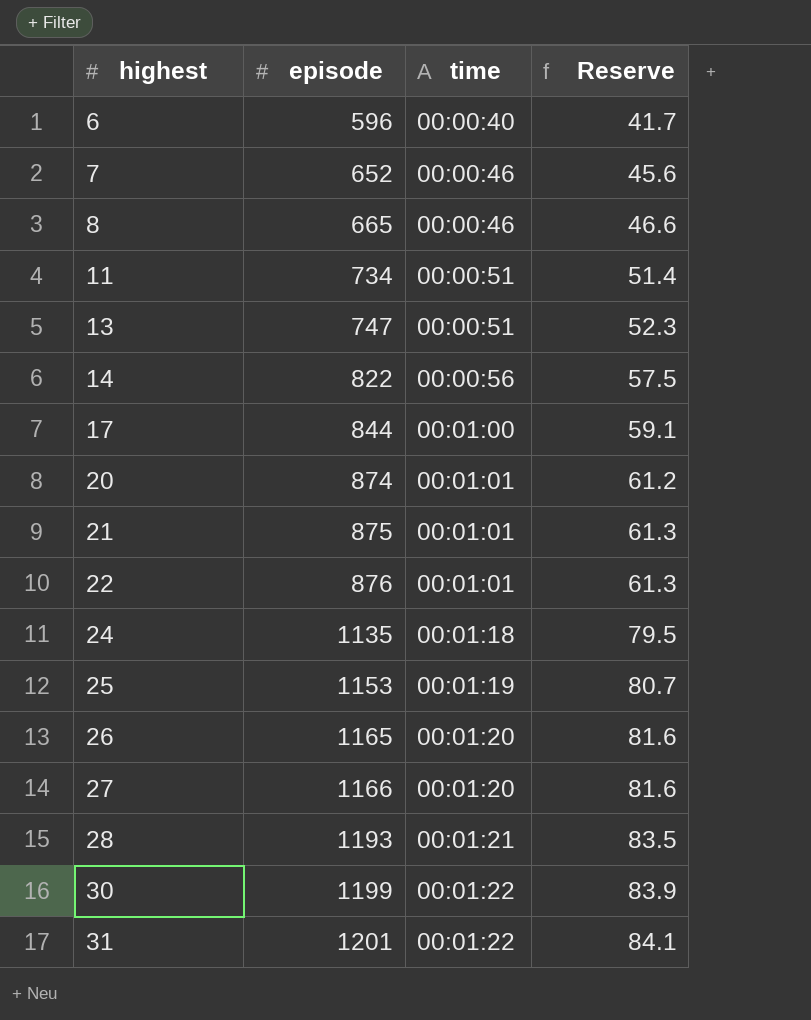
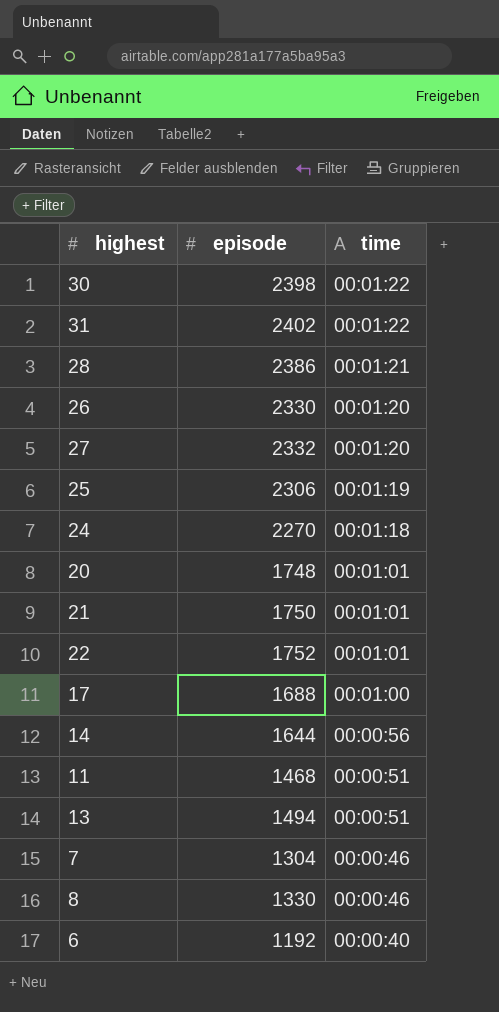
row order: highest ascending -> time descending
column Reserve | formula: [episode] * 0.07 -> none
30 | episode: 1199 -> 2398
31 | episode: 1201 -> 2402
28 | episode: 1193 -> 2386
26 | episode: 1165 -> 2330
27 | episode: 1166 -> 2332
25 | episode: 1153 -> 2306
24 | episode: 1135 -> 2270
20 | episode: 874 -> 1748
21 | episode: 875 -> 1750
22 | episode: 876 -> 1752
17 | episode: 844 -> 1688
14 | episode: 822 -> 1644
11 | episode: 734 -> 1468
13 | episode: 747 -> 1494
7 | episode: 652 -> 1304
8 | episode: 665 -> 1330
6 | episode: 596 -> 1192

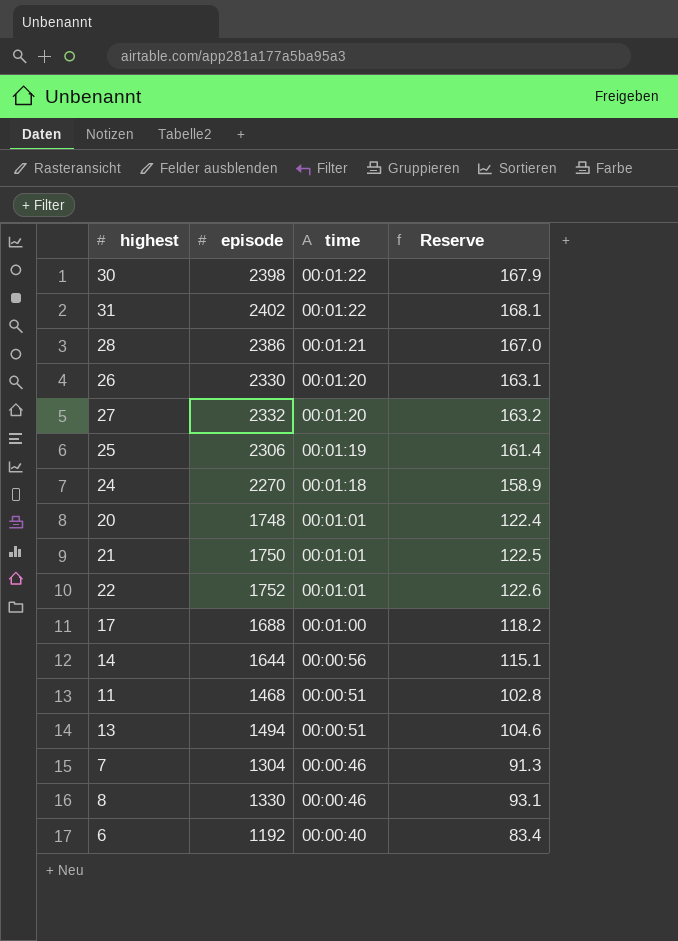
column Reserve | formula: none -> [episode] * 0.07

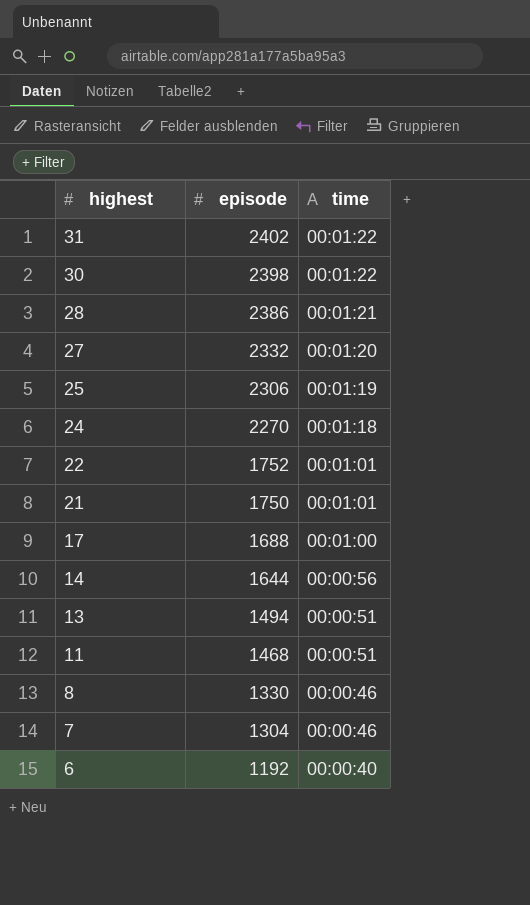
row order: time descending -> highest descending
column Reserve | formula: [episode] * 0.07 -> none
row 26: 2330 | 00:01:20 | 163.1 -> none
row 20: 1748 | 00:01:01 | 122.4 -> none

